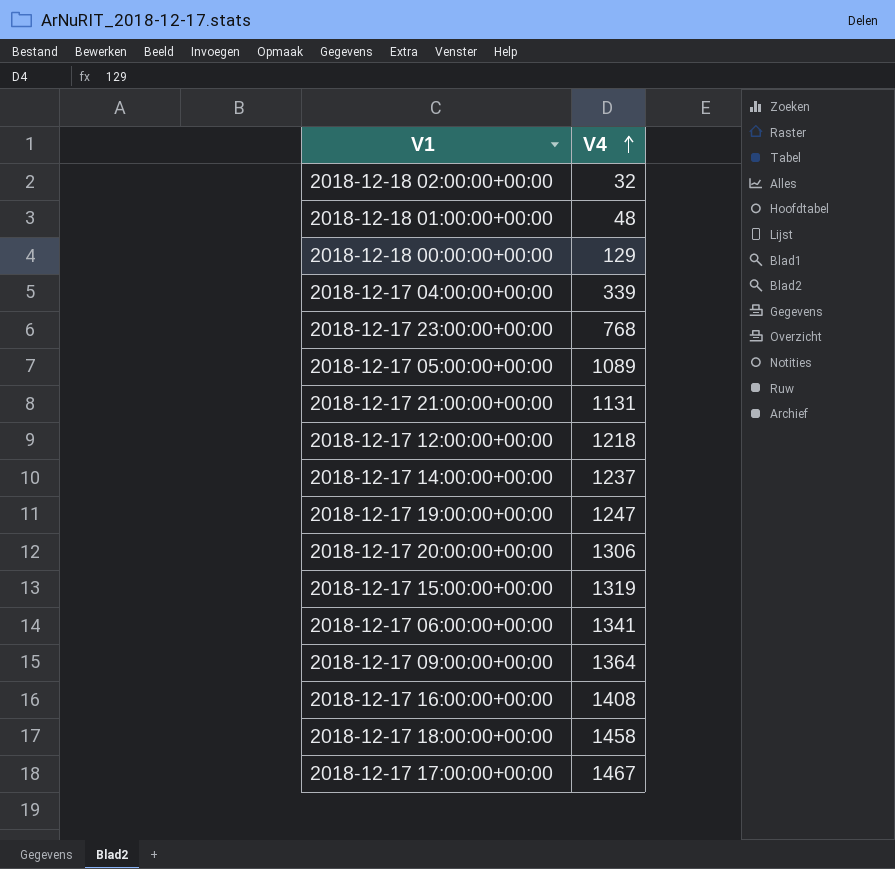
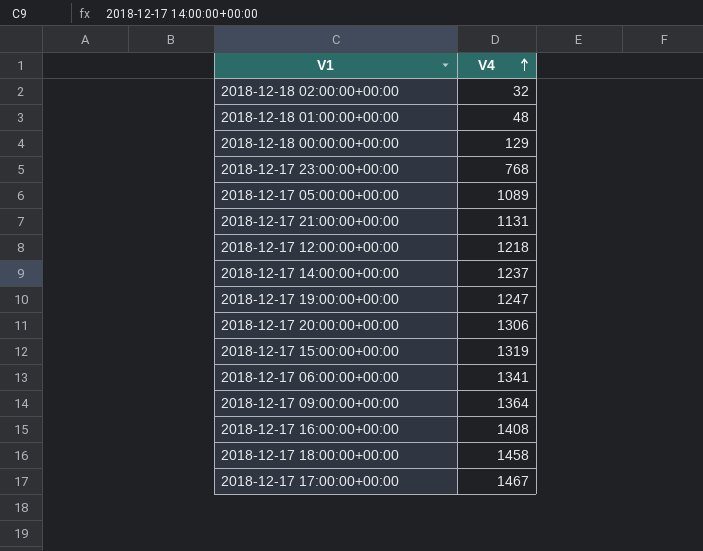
row 2018-12-17 04:00:00+00:00: 339 -> none

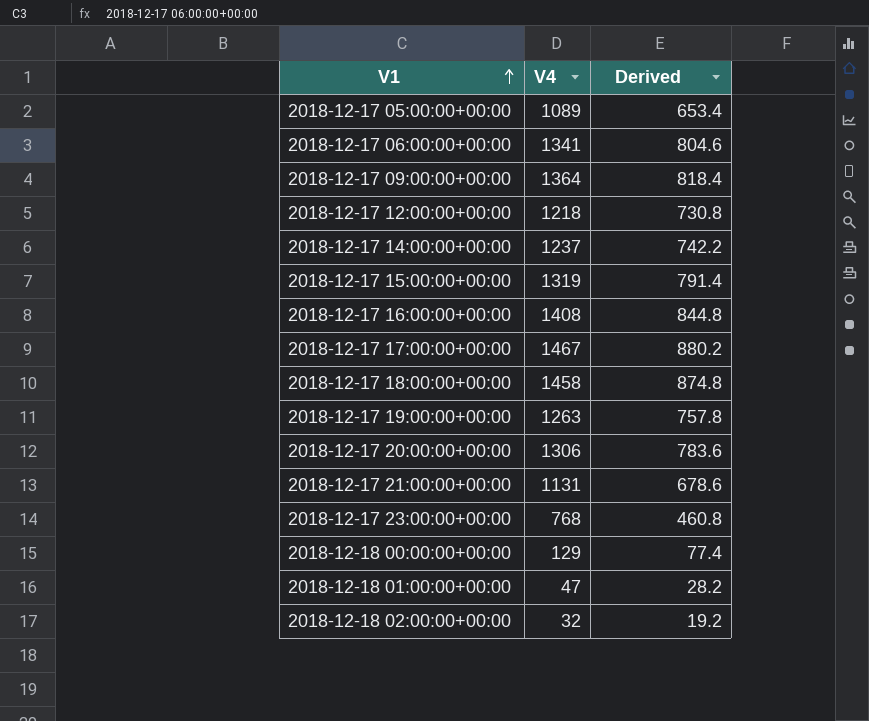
row order: V4 ascending -> V1 ascending
column Derived | formula: none -> [V4] * 0.6
2018-12-17 19:00:00+00:00 | V4: 1247 -> 1263
2018-12-18 01:00:00+00:00 | V4: 48 -> 47

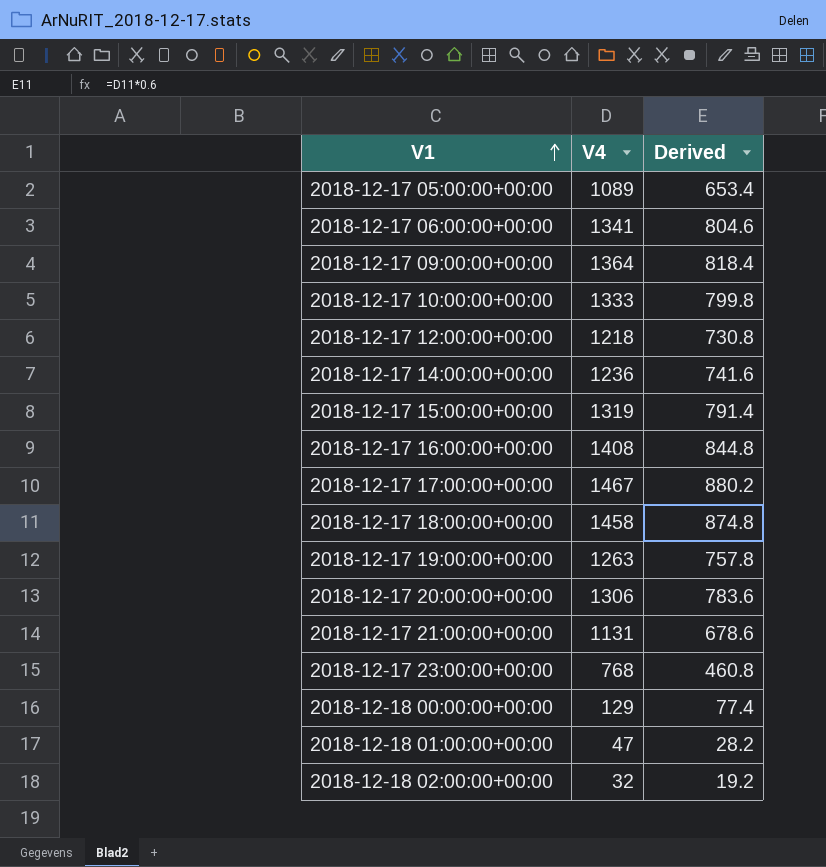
row 2018-12-17 10:00:00+00:00: none -> 1333 | 799.8
2018-12-17 14:00:00+00:00 | V4: 1237 -> 1236
2018-12-17 14:00:00+00:00 | Derived: 742.2 -> 741.6

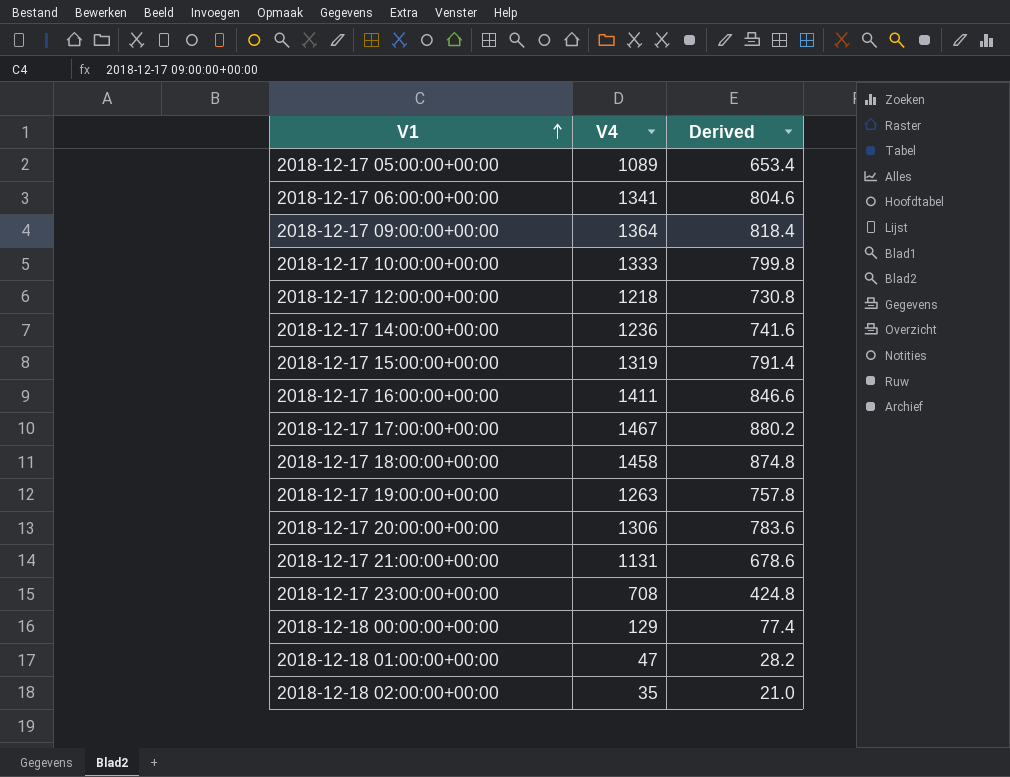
2018-12-17 16:00:00+00:00 | V4: 1408 -> 1411
2018-12-17 16:00:00+00:00 | Derived: 844.8 -> 846.6
2018-12-17 23:00:00+00:00 | V4: 768 -> 708
2018-12-17 23:00:00+00:00 | Derived: 460.8 -> 424.8
2018-12-18 02:00:00+00:00 | V4: 32 -> 35
2018-12-18 02:00:00+00:00 | Derived: 19.2 -> 21.0

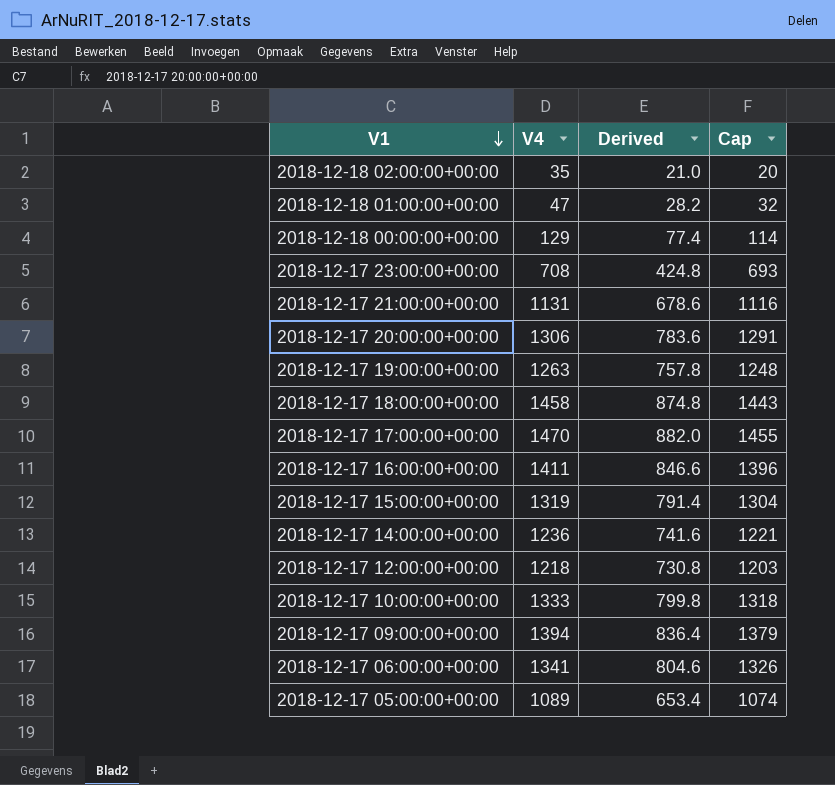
row order: V1 ascending -> V1 descending
column Cap | formula: none -> [V4] - 15
2018-12-17 17:00:00+00:00 | V4: 1467 -> 1470
2018-12-17 17:00:00+00:00 | Derived: 880.2 -> 882.0
2018-12-17 09:00:00+00:00 | V4: 1364 -> 1394
2018-12-17 09:00:00+00:00 | Derived: 818.4 -> 836.4

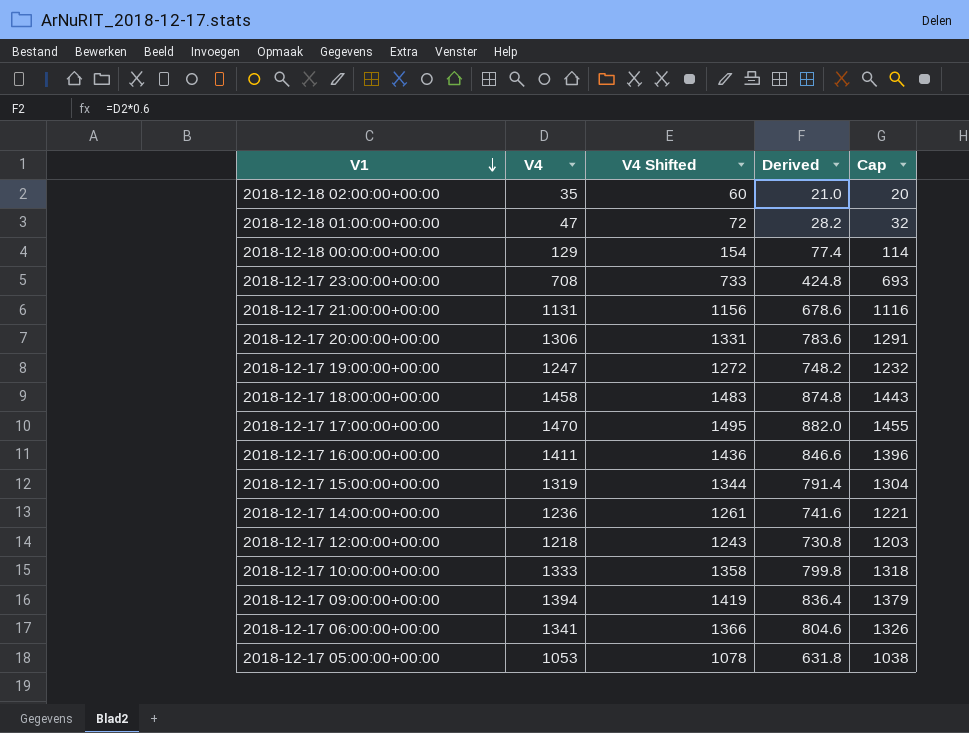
column V4 Shifted | formula: none -> [V4] + 25
2018-12-17 19:00:00+00:00 | V4: 1263 -> 1247
2018-12-17 19:00:00+00:00 | Derived: 757.8 -> 748.2
2018-12-17 19:00:00+00:00 | Cap: 1248 -> 1232
2018-12-17 05:00:00+00:00 | V4: 1089 -> 1053
2018-12-17 05:00:00+00:00 | Derived: 653.4 -> 631.8
2018-12-17 05:00:00+00:00 | Cap: 1074 -> 1038

